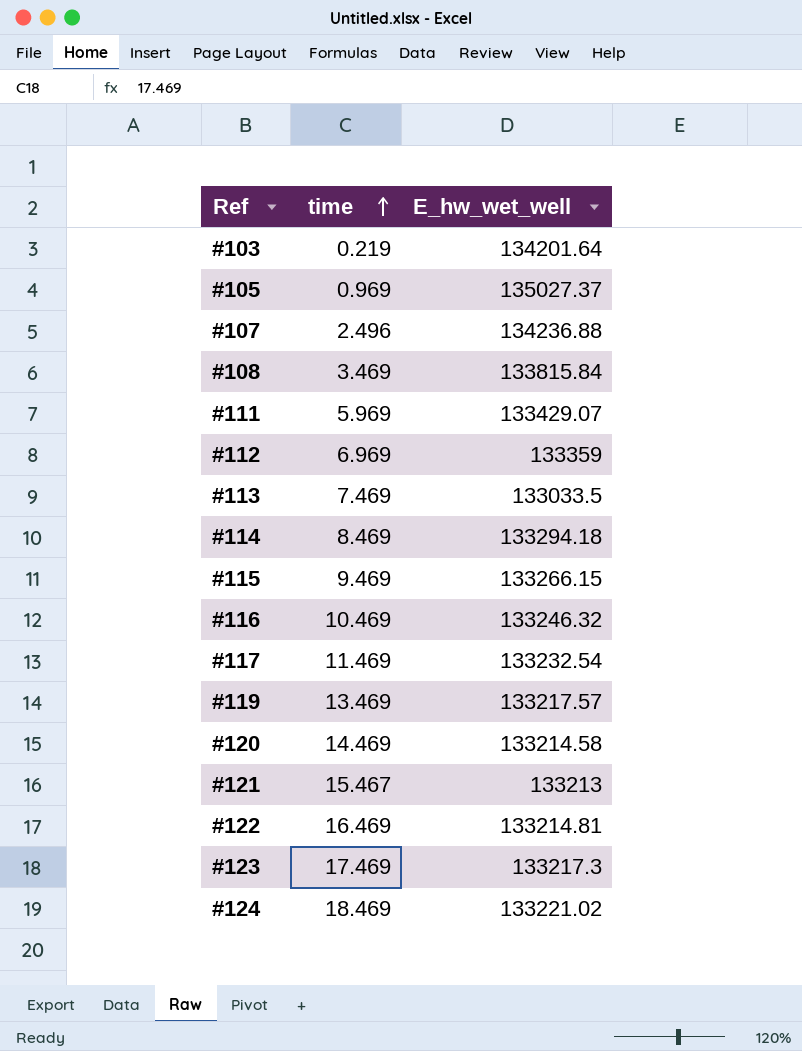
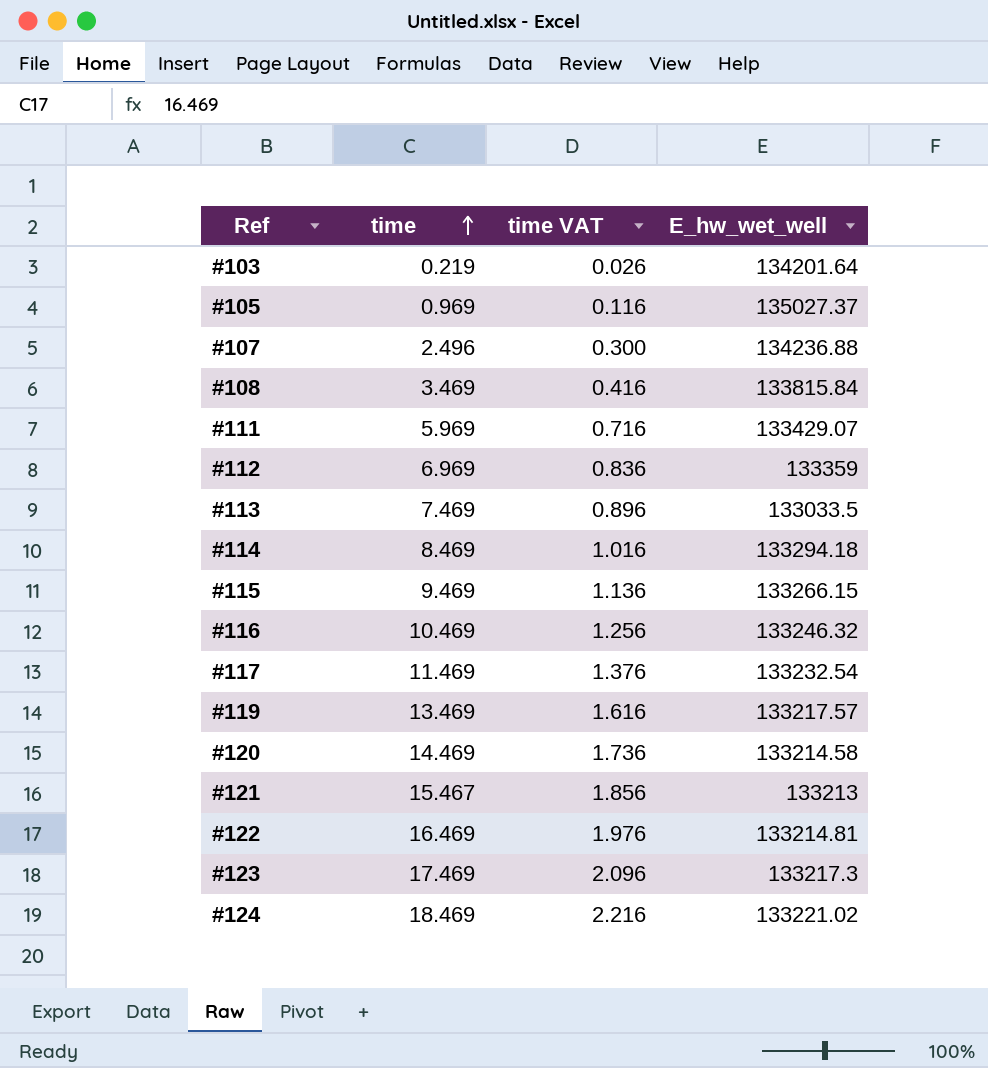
column time VAT | formula: none -> [time] * 0.12

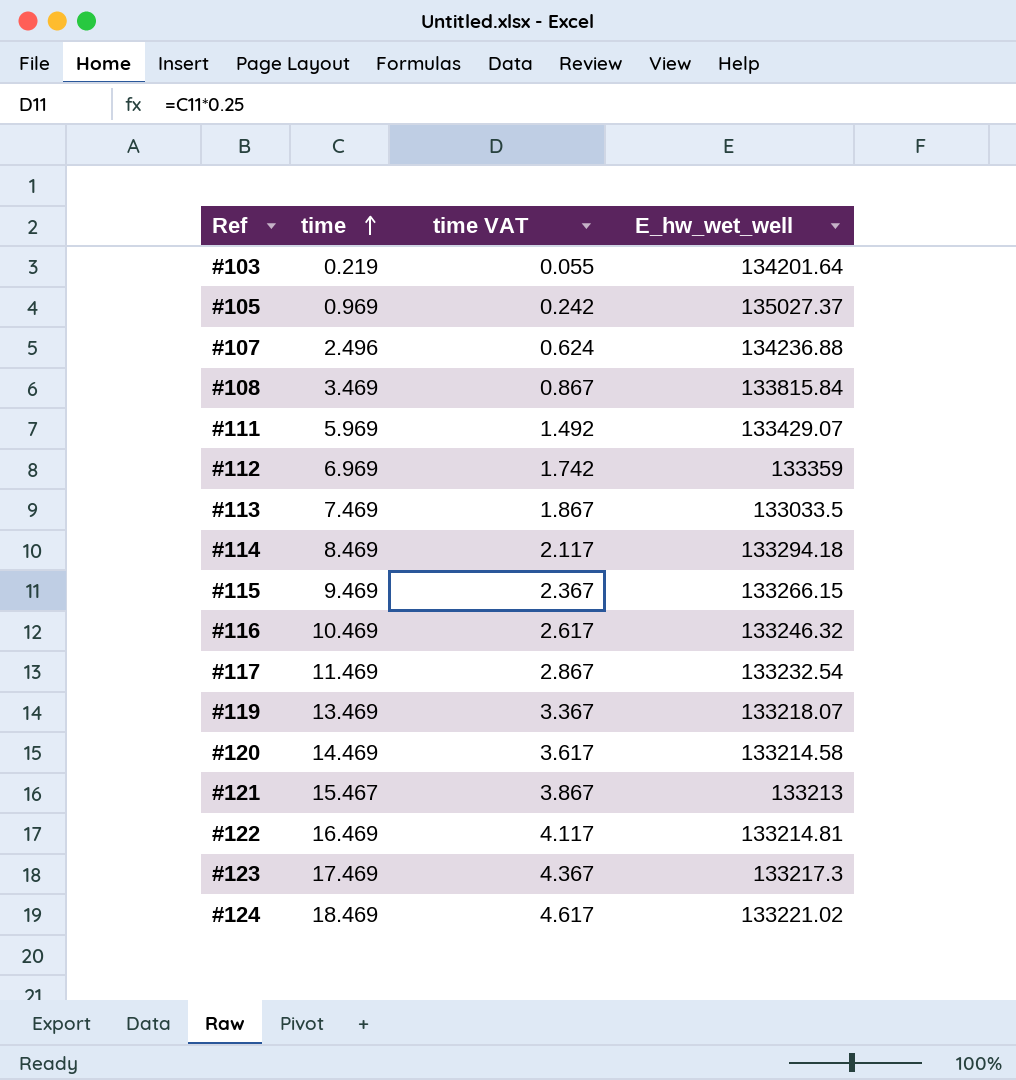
column time VAT | formula: [time] * 0.12 -> [time] * 0.25
#119 | E_hw_wet_well: 133217.57 -> 133218.07

